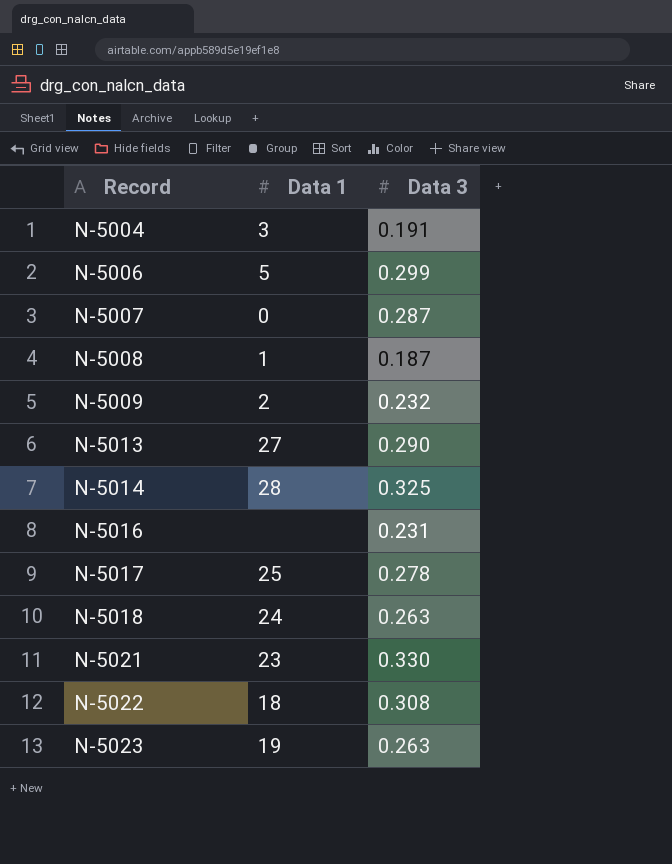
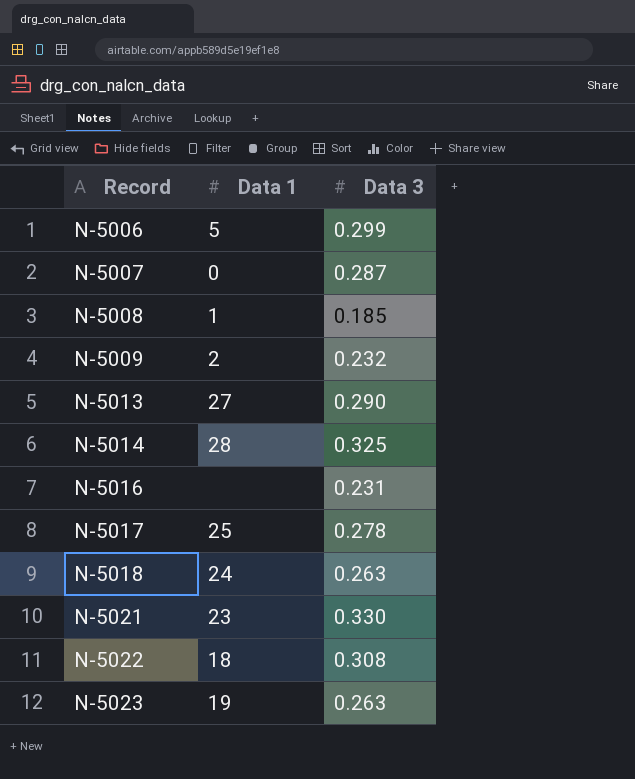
row N-5004: 3 | 0.191 -> none
N-5008 | Data 3: 0.187 -> 0.185

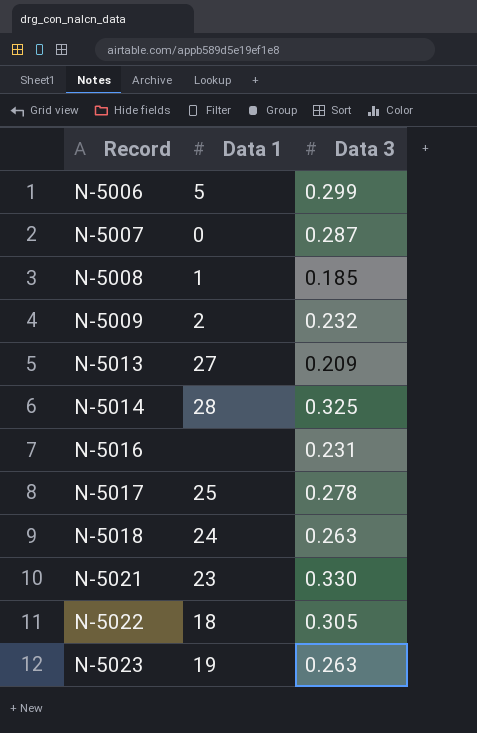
N-5013 | Data 3: 0.290 -> 0.209
N-5022 | Data 3: 0.308 -> 0.305

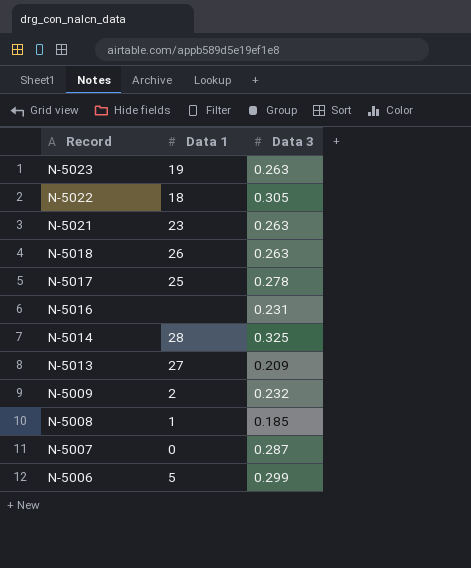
row order: Record ascending -> Record descending
N-5021 | Data 3: 0.330 -> 0.263
N-5018 | Data 1: 24 -> 26

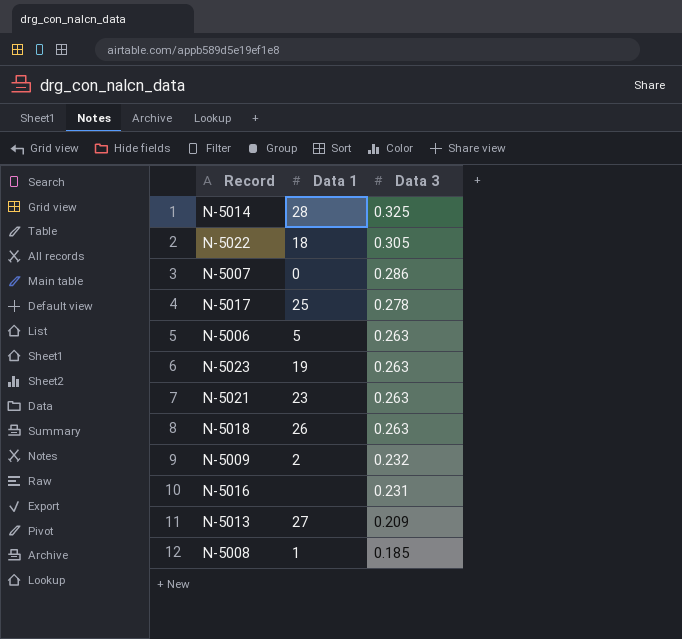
row order: Record descending -> Data 3 descending
N-5007 | Data 3: 0.287 -> 0.286
N-5006 | Data 3: 0.299 -> 0.263

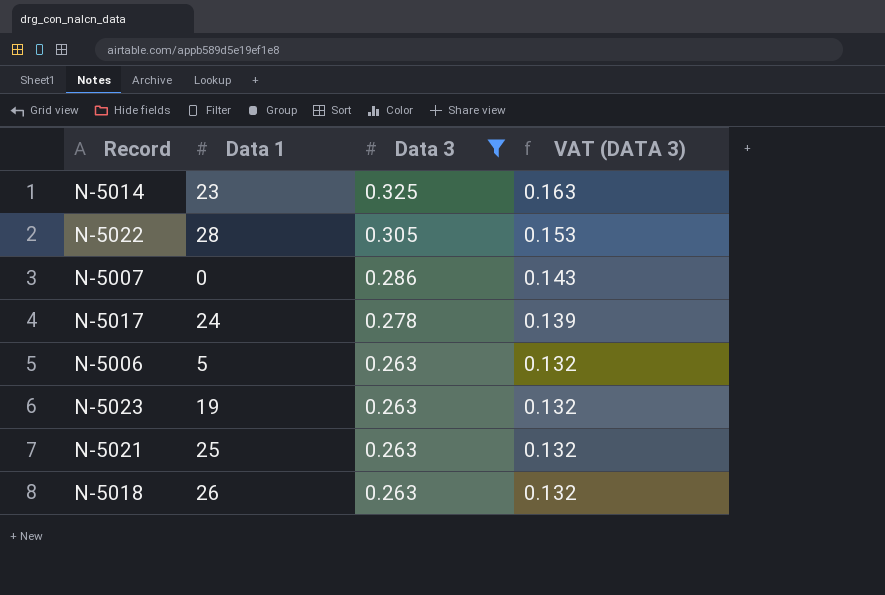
filter: none -> Data 3 >= 0.263
column VAT (DATA 3) | formula: none -> [Data 3] * 0.5
N-5014 | Data 1: 28 -> 23
N-5022 | Data 1: 18 -> 28
N-5017 | Data 1: 25 -> 24
N-5021 | Data 1: 23 -> 25

